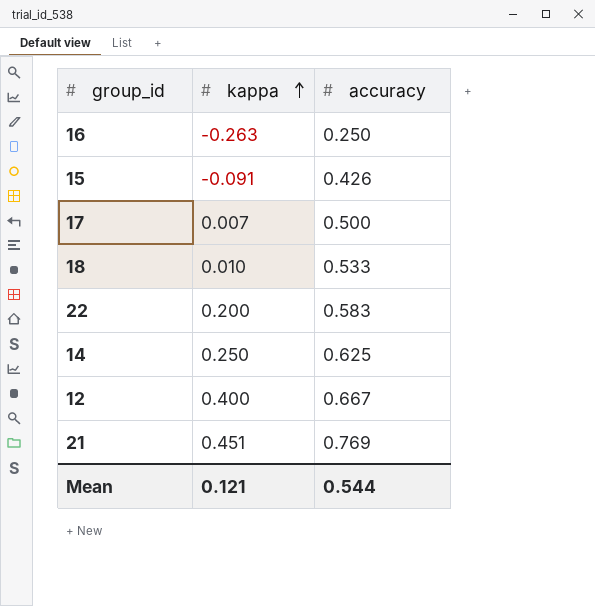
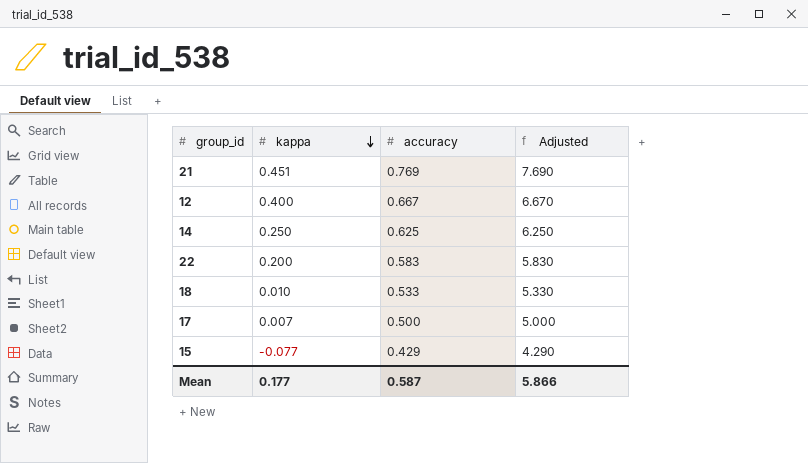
row order: kappa ascending -> kappa descending
column Adjusted | formula: none -> [accuracy] * 10
row 16: -0.263 | 0.250 -> none
15 | kappa: -0.091 -> -0.077
15 | accuracy: 0.426 -> 0.429
Mean | kappa: 0.121 -> 0.177
Mean | accuracy: 0.544 -> 0.587

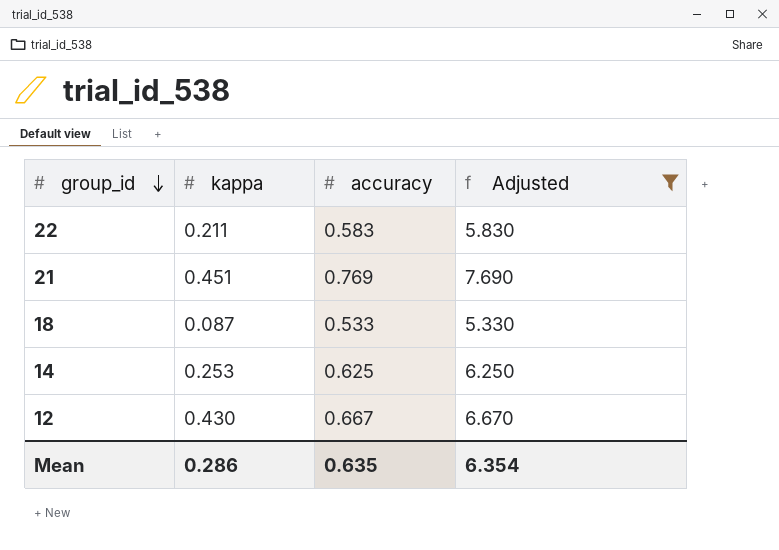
filter: none -> Adjusted >= 5.330
row order: kappa descending -> group_id descending
22 | kappa: 0.200 -> 0.211
18 | kappa: 0.010 -> 0.087
14 | kappa: 0.250 -> 0.253
12 | kappa: 0.400 -> 0.430
Mean | kappa: 0.177 -> 0.286
Mean | accuracy: 0.587 -> 0.635
Mean | Adjusted: 5.866 -> 6.354

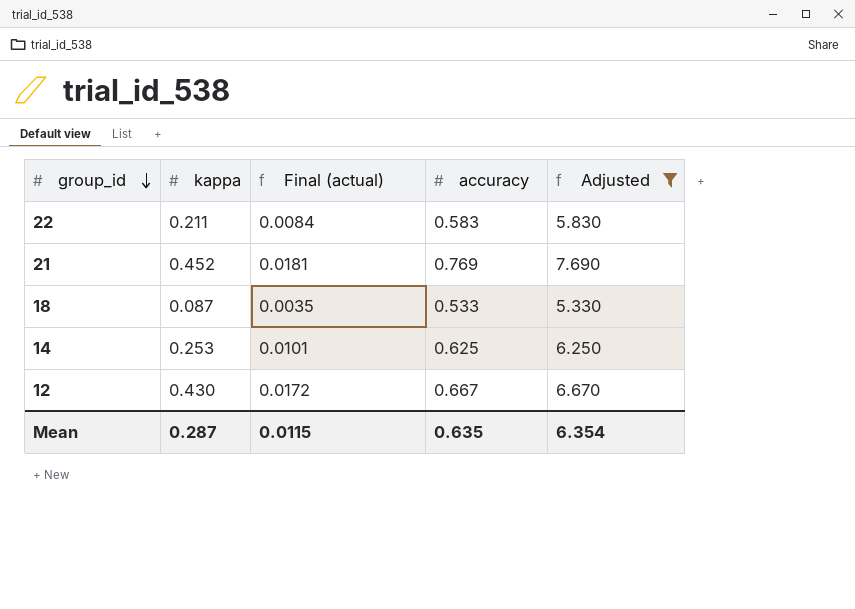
column Final (actual) | formula: none -> [kappa] * 0.04
21 | kappa: 0.451 -> 0.452
Mean | kappa: 0.286 -> 0.287

